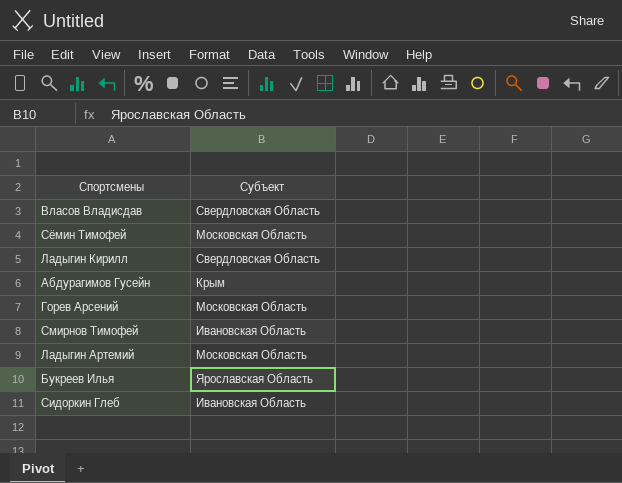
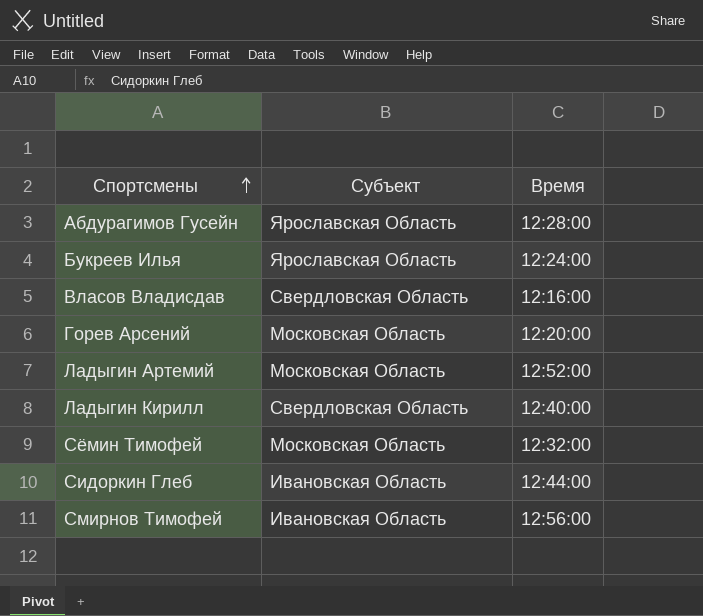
row order: none -> Спортсмены ascending
column Время | position: none -> 3
Абдурагимов Гусейн | Субъект: Крым -> Ярославская Область

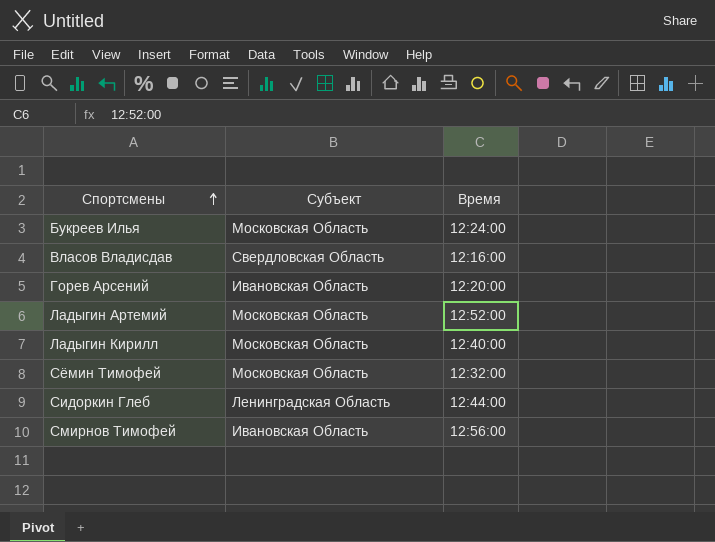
row Абдурагимов Гусейн: Ярославская Область | 12:28:00 -> none
Букреев Илья | Субъект: Ярославская Область -> Московская Область
Горев Арсений | Субъект: Московская Область -> Ивановская Область
Ладыгин Кирилл | Субъект: Свердловская Область -> Московская Область
Сидоркин Глеб | Субъект: Ивановская Область -> Ленинградская Область

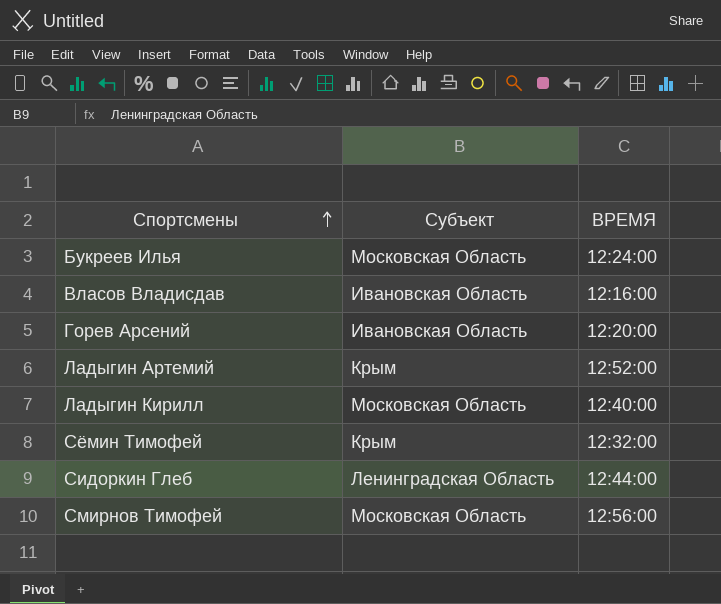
column name: Время -> ВРЕМЯ
Власов Владисдав | Субъект: Свердловская Область -> Ивановская Область
Ладыгин Артемий | Субъект: Московская Область -> Крым
Сёмин Тимофей | Субъект: Московская Область -> Крым
Смирнов Тимофей | Субъект: Ивановская Область -> Московская Область

